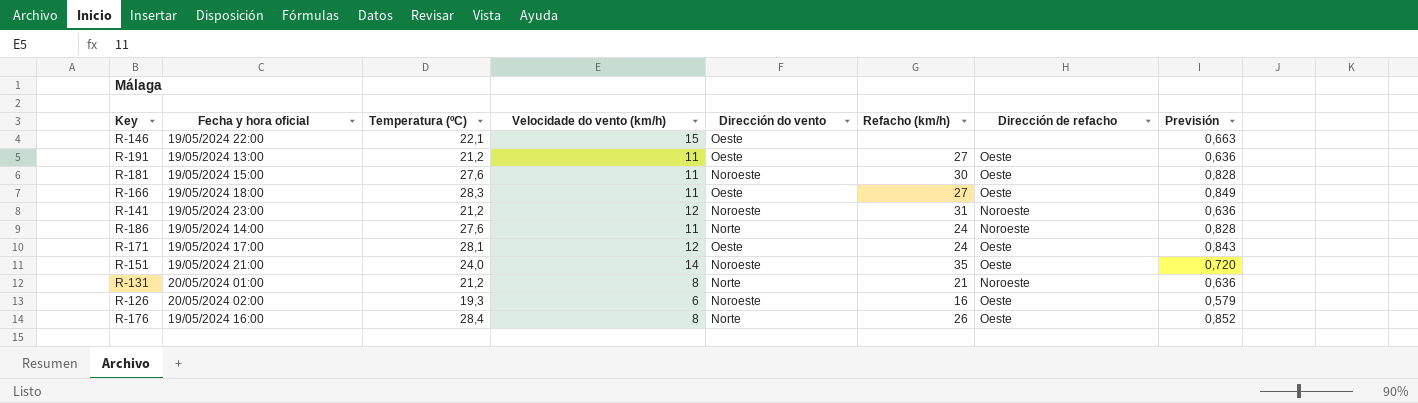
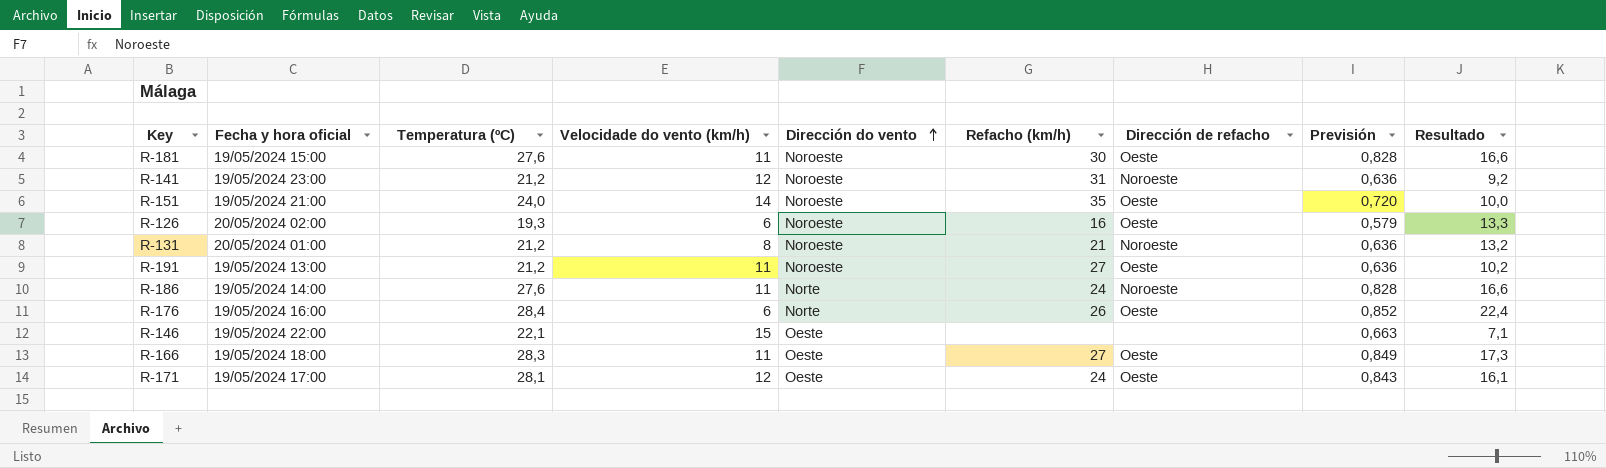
row order: none -> Dirección do vento ascending
column Resultado | formula: none -> [Temperatura (ºC)] - [Velocidade do vento (km/h)]
R-131 | Dirección do vento: Norte -> Noroeste
R-191 | Dirección do vento: Oeste -> Noroeste
R-176 | Velocidade do vento (km/h): 8 -> 6

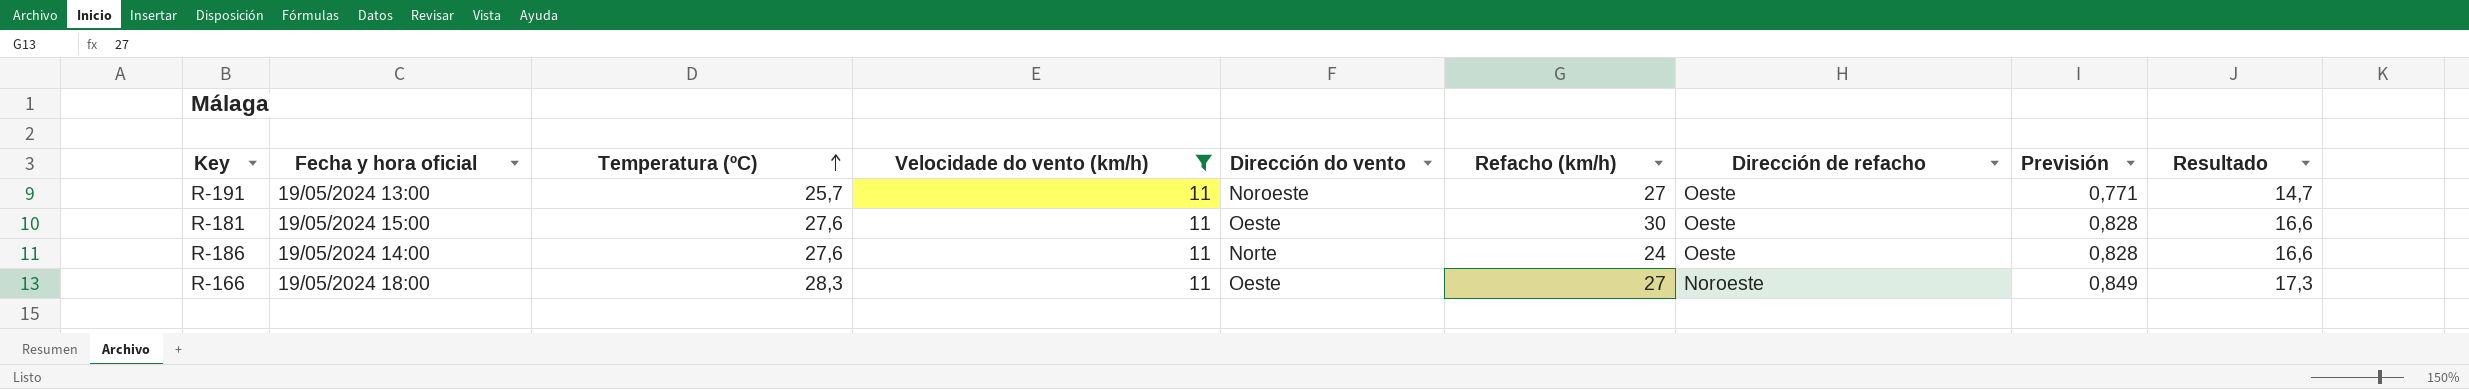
filter: none -> Velocidade do vento (km/h) = 11
row order: Dirección do vento ascending -> Temperatura (ºC) ascending
R-191 | Temperatura (ºC): 21,2 -> 25,7
R-191 | Previsión: 0,636 -> 0,771
R-191 | Resultado: 10,2 -> 14,7
R-181 | Dirección do vento: Noroeste -> Oeste
R-186 | Dirección de refacho: Noroeste -> Oeste
R-166 | Dirección de refacho: Oeste -> Noroeste

